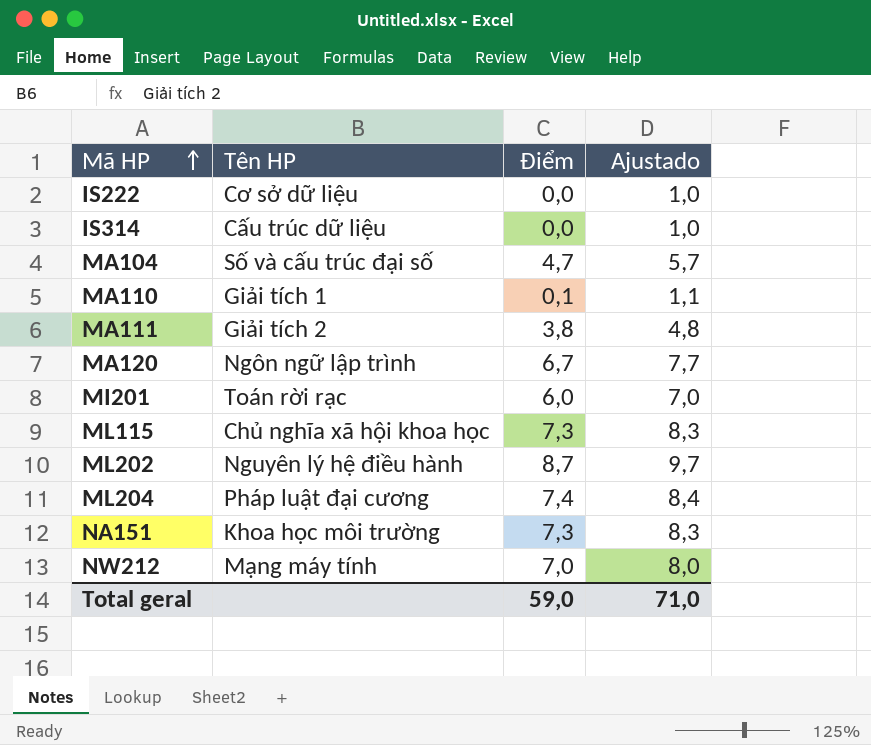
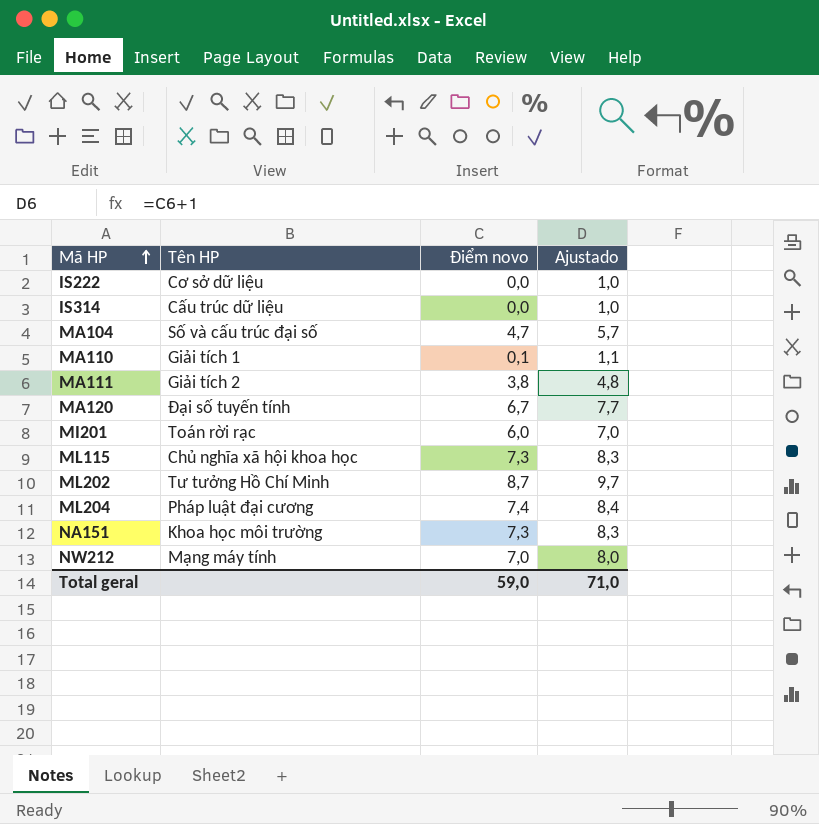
column name: Điểm -> Điểm novo
MA120 | Tên HP: Ngôn ngữ lập trình -> Đại số tuyến tính
ML202 | Tên HP: Nguyên lý hệ điều hành -> Tư tưởng Hồ Chí Minh

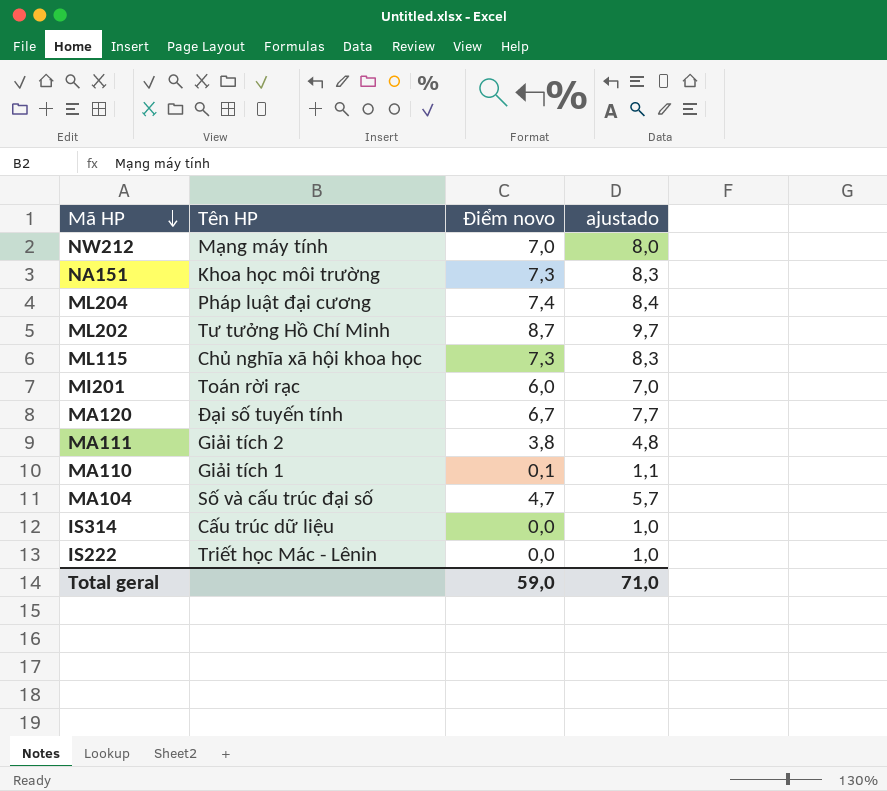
row order: Mã HP ascending -> Mã HP descending
column name: Ajustado -> ajustado
IS222 | Tên HP: Cơ sở dữ liệu -> Triết học Mác - Lênin

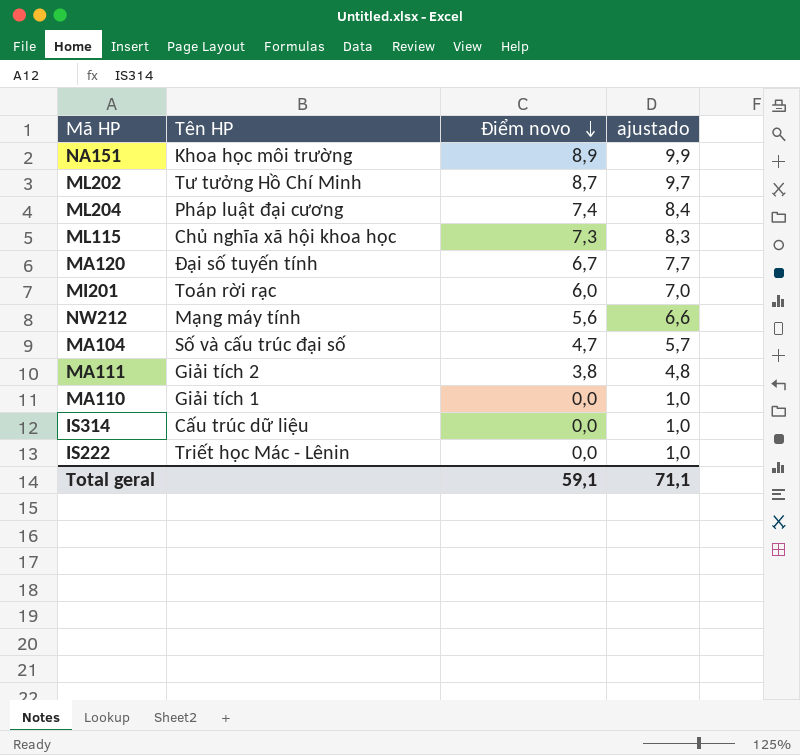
row order: Mã HP descending -> Điểm novo descending
NA151 | Điểm novo: 7,3 -> 8,9
NA151 | ajustado: 8,3 -> 9,9
NW212 | Điểm novo: 7,0 -> 5,6
NW212 | ajustado: 8,0 -> 6,6
MA110 | Điểm novo: 0,1 -> 0,0
MA110 | ajustado: 1,1 -> 1,0
Total geral | Điểm novo: 59,0 -> 59,1
Total geral | ajustado: 71,0 -> 71,1

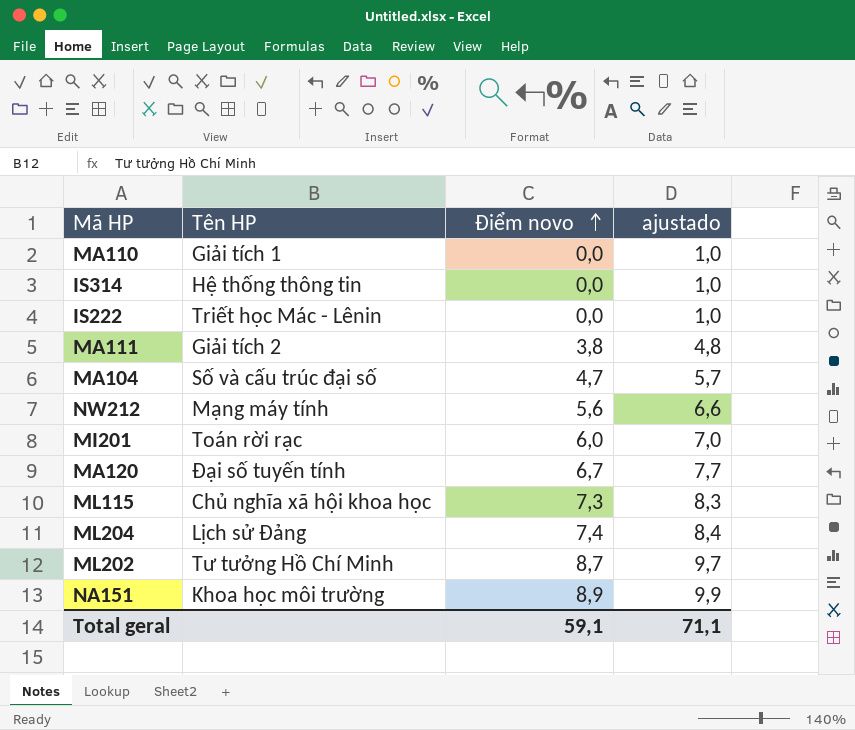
row order: Điểm novo descending -> Điểm novo ascending
IS314 | Tên HP: Cấu trúc dữ liệu -> Hệ thống thông tin
ML204 | Tên HP: Pháp luật đại cương -> Lịch sử Đảng

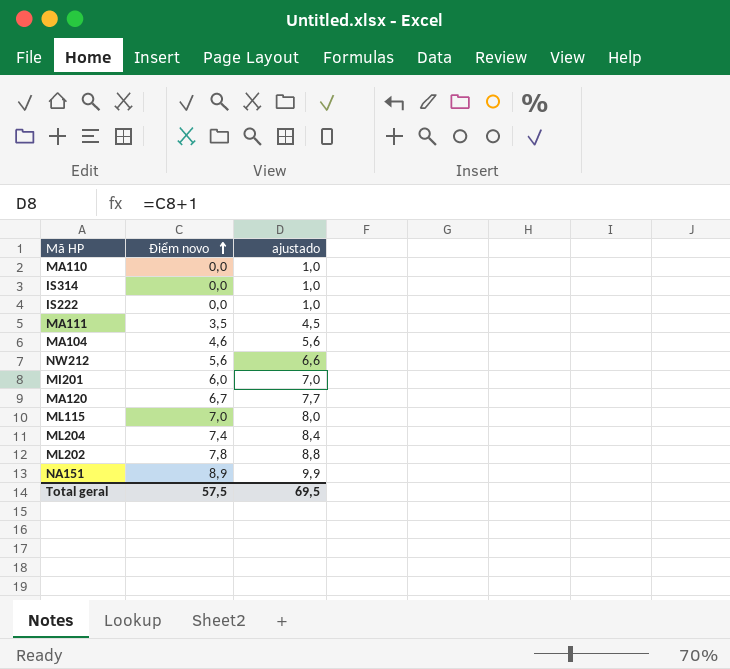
column Tên HP | position: 2 -> none
MA111 | Điểm novo: 3,8 -> 3,5
MA111 | ajustado: 4,8 -> 4,5
MA104 | Điểm novo: 4,7 -> 4,6
MA104 | ajustado: 5,7 -> 5,6
ML115 | Điểm novo: 7,3 -> 7,0
ML115 | ajustado: 8,3 -> 8,0
ML202 | Điểm novo: 8,7 -> 7,8
ML202 | ajustado: 9,7 -> 8,8
Total geral | Điểm novo: 59,1 -> 57,5
Total geral | ajustado: 71,1 -> 69,5

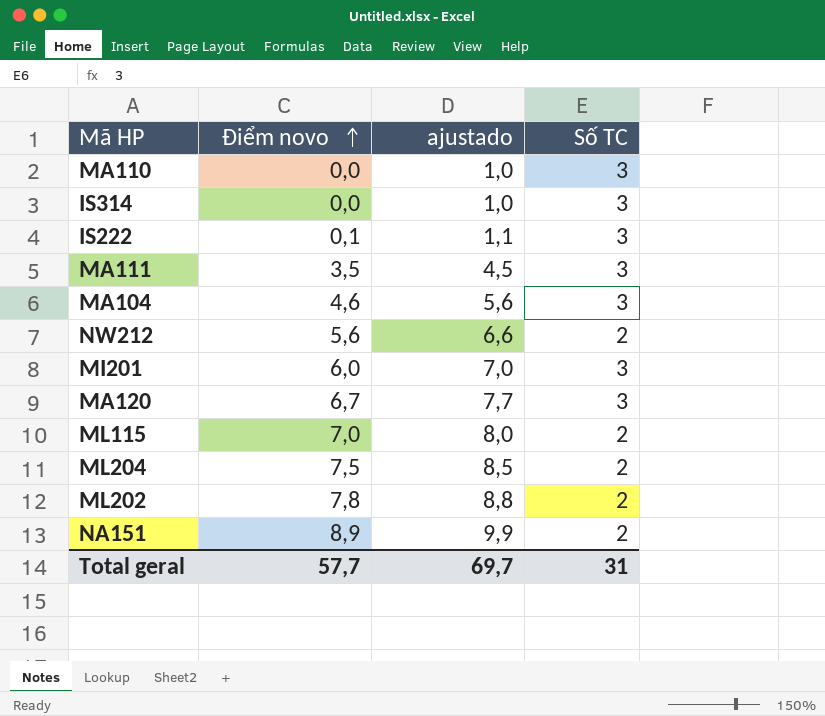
column Số TC | position: none -> 4
IS222 | Điểm novo: 0,0 -> 0,1
IS222 | ajustado: 1,0 -> 1,1
ML204 | Điểm novo: 7,4 -> 7,5
ML204 | ajustado: 8,4 -> 8,5
Total geral | Điểm novo: 57,5 -> 57,7
Total geral | ajustado: 69,5 -> 69,7

